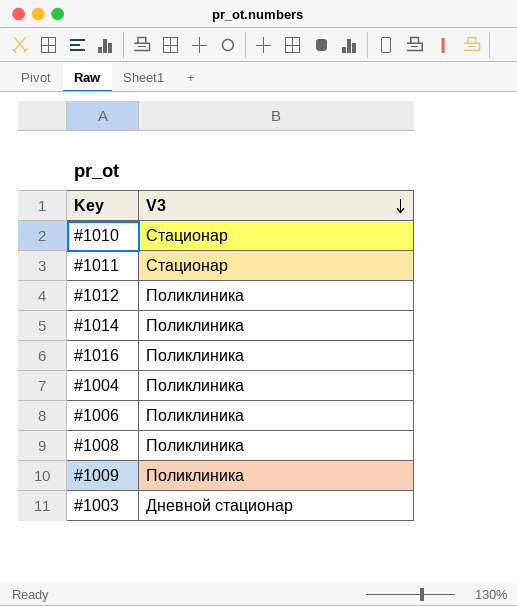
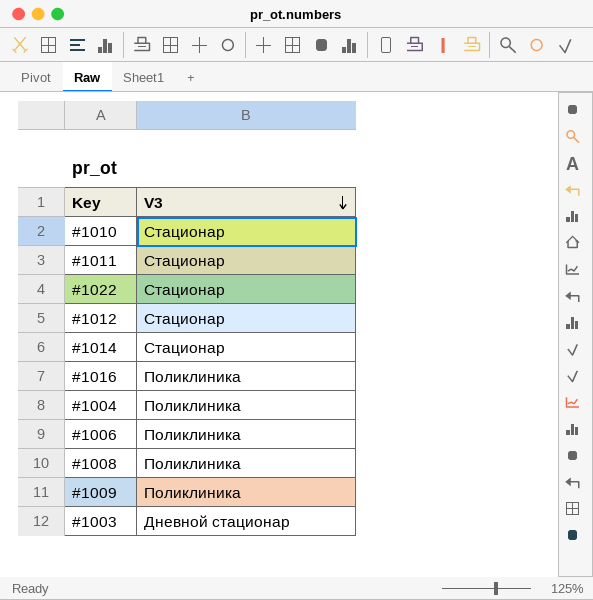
row #1022: none -> Стационар
#1012 | V3: Поликлиника -> Стационар
#1014 | V3: Поликлиника -> Стационар

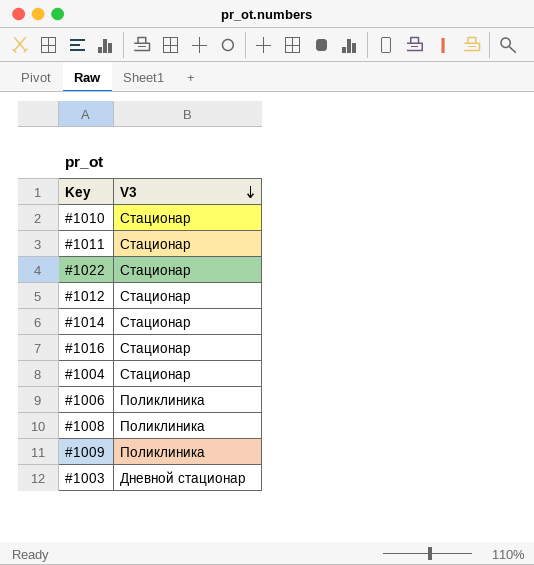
#1016 | V3: Поликлиника -> Стационар
#1004 | V3: Поликлиника -> Стационар

